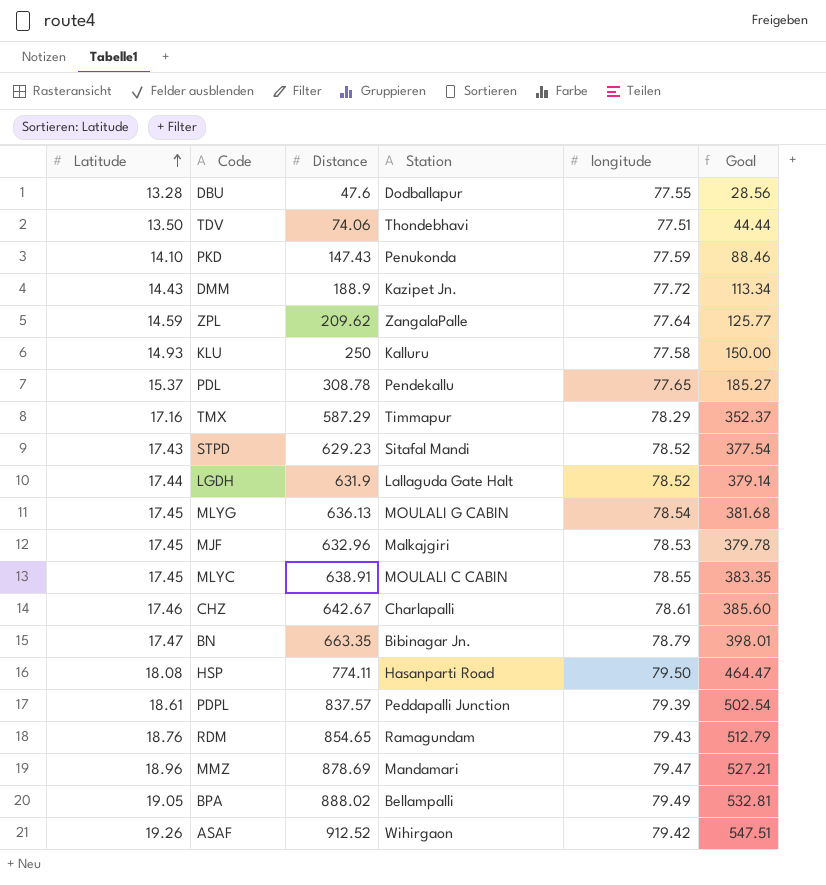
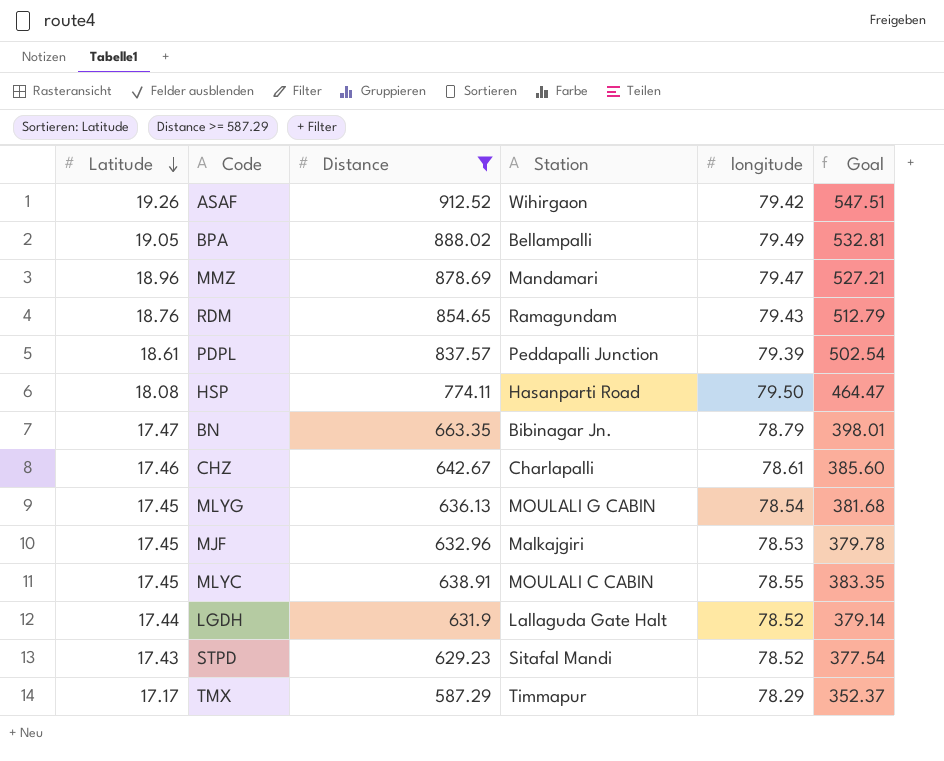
filter: none -> Distance >= 587.29
row order: Latitude ascending -> Latitude descending
TMX | Latitude: 17.16 -> 17.17

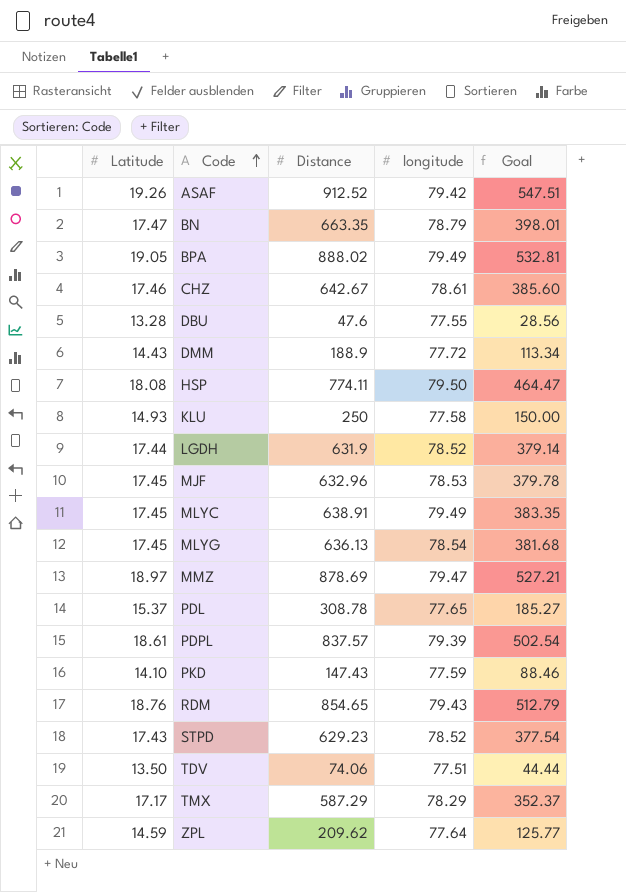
filter: Distance >= 587.29 -> none
row order: Latitude descending -> Code ascending
column Station | position: 4 -> none
MLYC | longitude: 78.55 -> 79.49
MMZ | Latitude: 18.96 -> 18.97

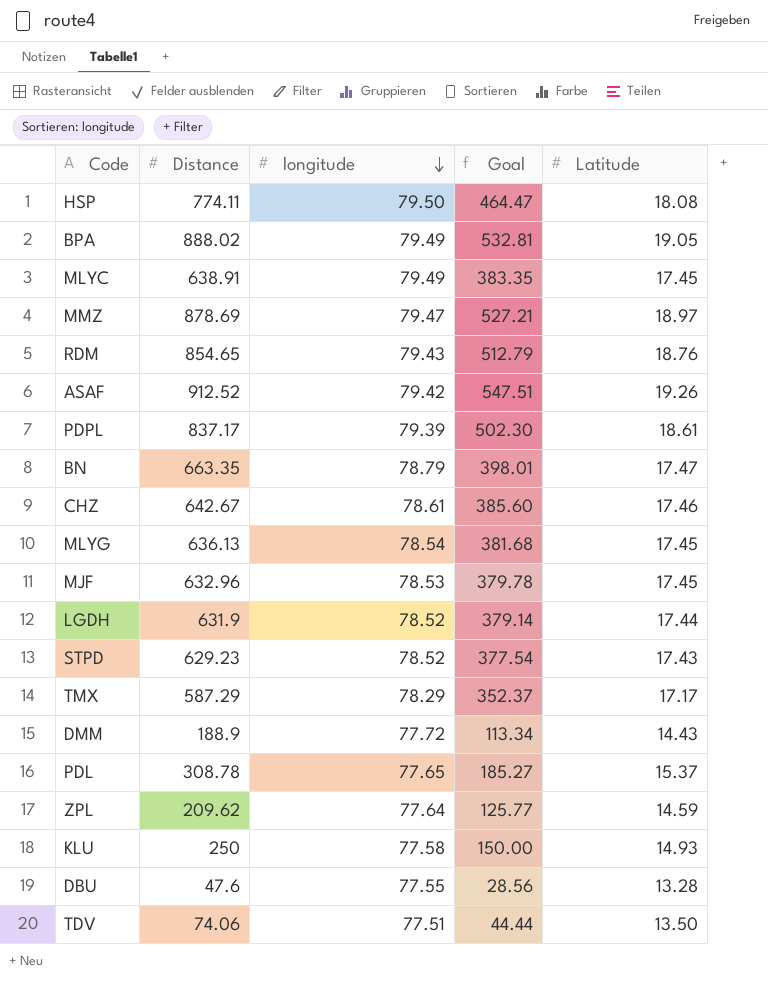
row order: Code ascending -> longitude descending
column Latitude | position: 1 -> 5
row PKD: 14.10 | 147.43 | 77.59 | 88.46 -> none
PDPL | Distance: 837.57 -> 837.17
PDPL | Goal: 502.54 -> 502.30

